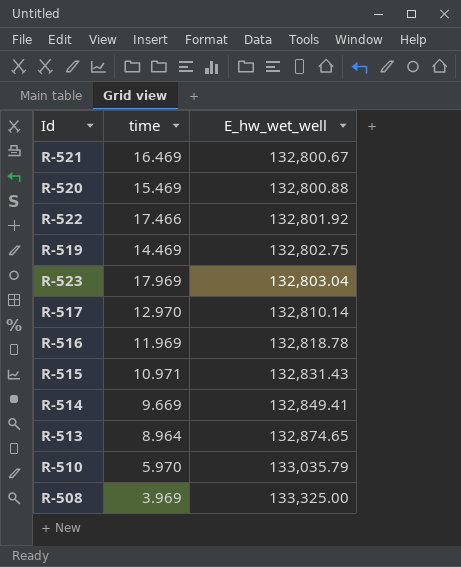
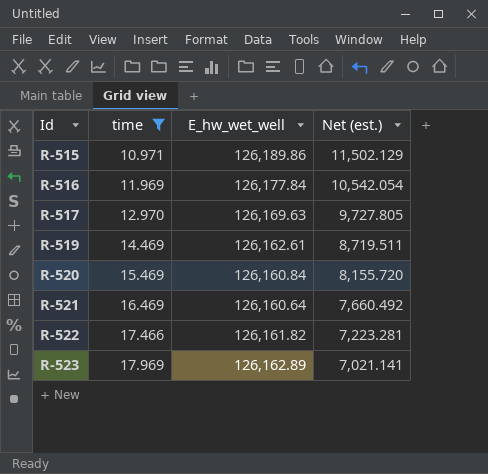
filter: none -> time >= 10.971
row order: E_hw_wet_well ascending -> Id ascending
column Net (est.) | formula: none -> [E_hw_wet_well] / [time]
R-515 | E_hw_wet_well: 132,831.43 -> 126,189.86
R-516 | E_hw_wet_well: 132,818.78 -> 126,177.84
R-517 | E_hw_wet_well: 132,810.14 -> 126,169.63
R-519 | E_hw_wet_well: 132,802.75 -> 126,162.61
R-520 | E_hw_wet_well: 132,800.88 -> 126,160.84
R-521 | E_hw_wet_well: 132,800.67 -> 126,160.64
R-522 | E_hw_wet_well: 132,801.92 -> 126,161.82
R-523 | E_hw_wet_well: 132,803.04 -> 126,162.89

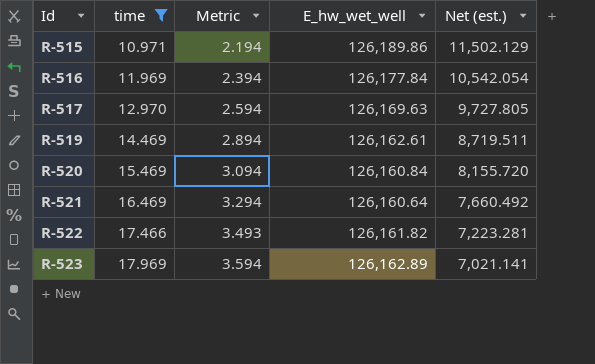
column Metric | formula: none -> [time] * 0.2

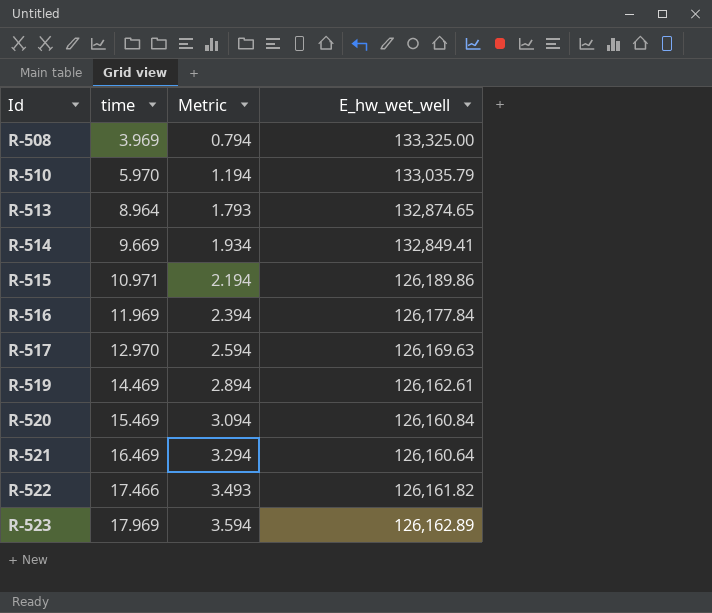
filter: time >= 10.971 -> none
column Net (est.) | formula: [E_hw_wet_well] / [time] -> none

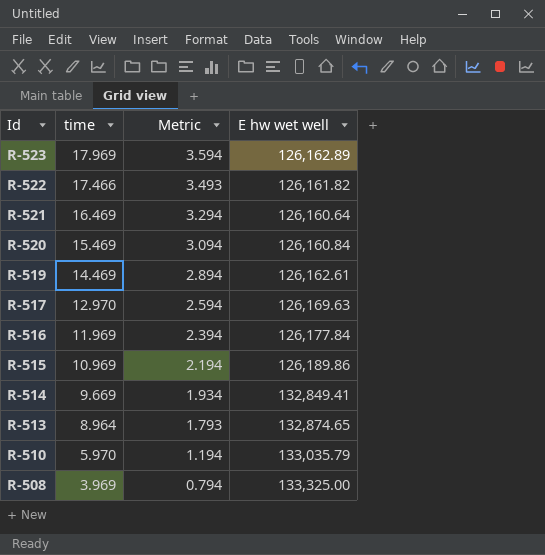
row order: Id ascending -> Id descending
column name: E_hw_wet_well -> E hw wet well
R-515 | time: 10.971 -> 10.969

